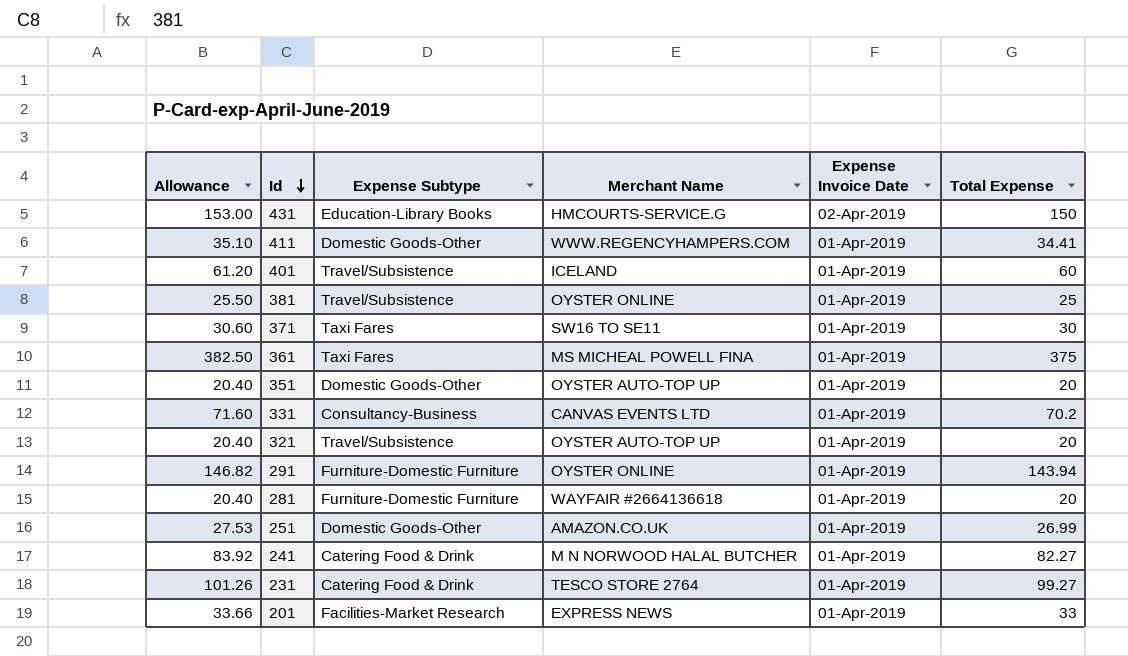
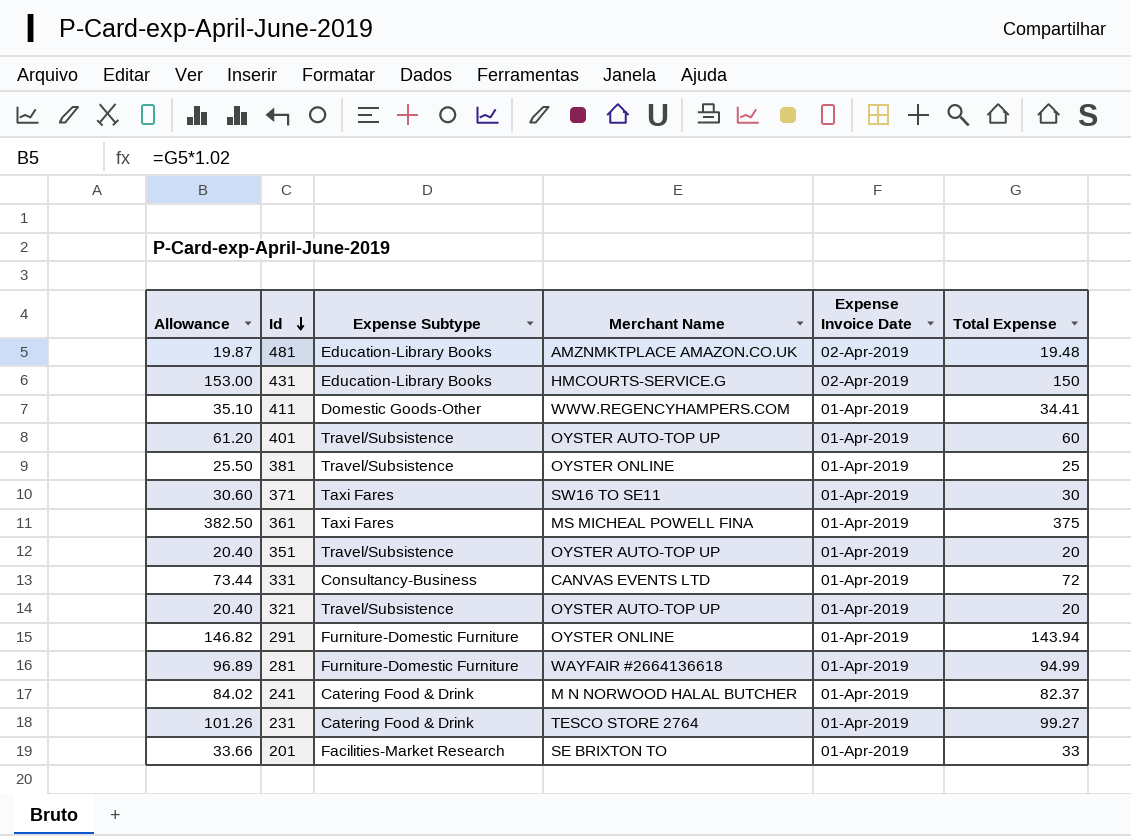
row 251: 27.53 | Domestic Goods-Other | AMAZON.CO.UK | 01-Apr-2019 | 26.99 -> none
row 481: none -> 19.87 | Education-Library Books | AMZNMKTPLACE AMAZON.CO.UK | 02-Apr-2019 | 19.48
401 | Merchant Name: ICELAND -> OYSTER AUTO-TOP UP
351 | Expense Subtype: Domestic Goods-Other -> Travel/Subsistence
331 | Allowance: 71.60 -> 73.44
331 | Total Expense: 70.2 -> 72
281 | Allowance: 20.40 -> 96.89
281 | Total Expense: 20 -> 94.99
241 | Allowance: 83.92 -> 84.02
241 | Total Expense: 82.27 -> 82.37
201 | Merchant Name: EXPRESS NEWS -> SE BRIXTON TO

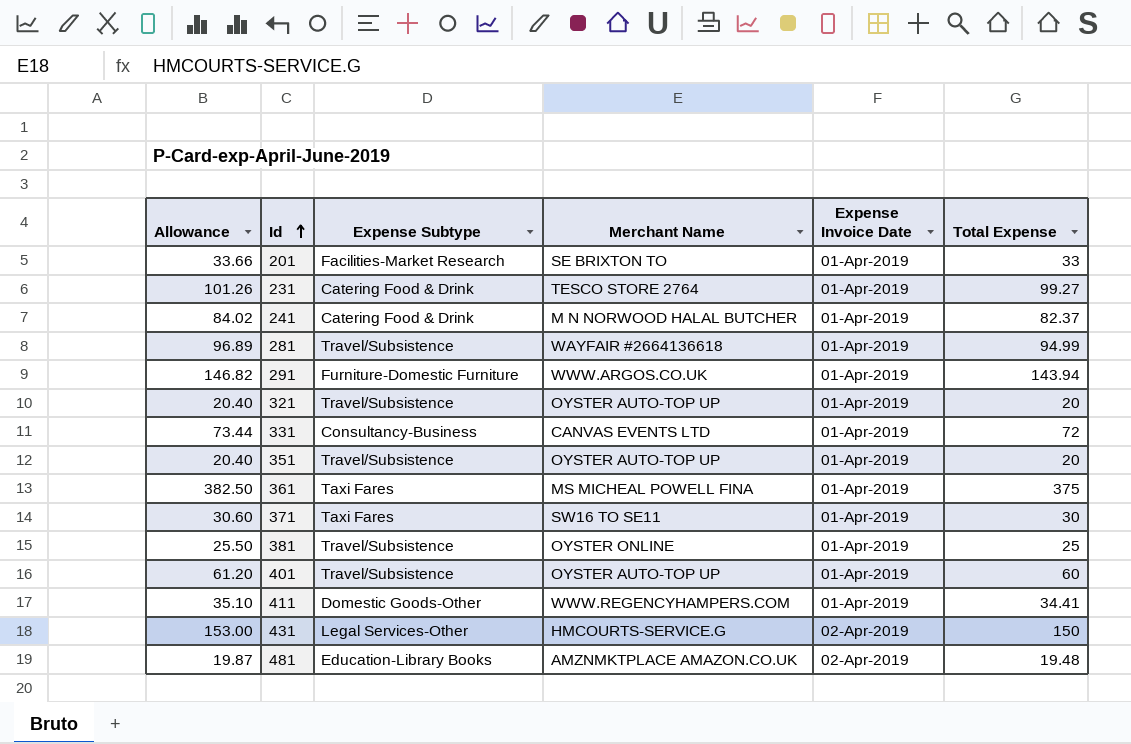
row order: Id descending -> Id ascending
281 | Expense Subtype: Furniture-Domestic Furniture -> Travel/Subsistence
291 | Merchant Name: OYSTER ONLINE -> WWW.ARGOS.CO.UK
431 | Expense Subtype: Education-Library Books -> Legal Services-Other

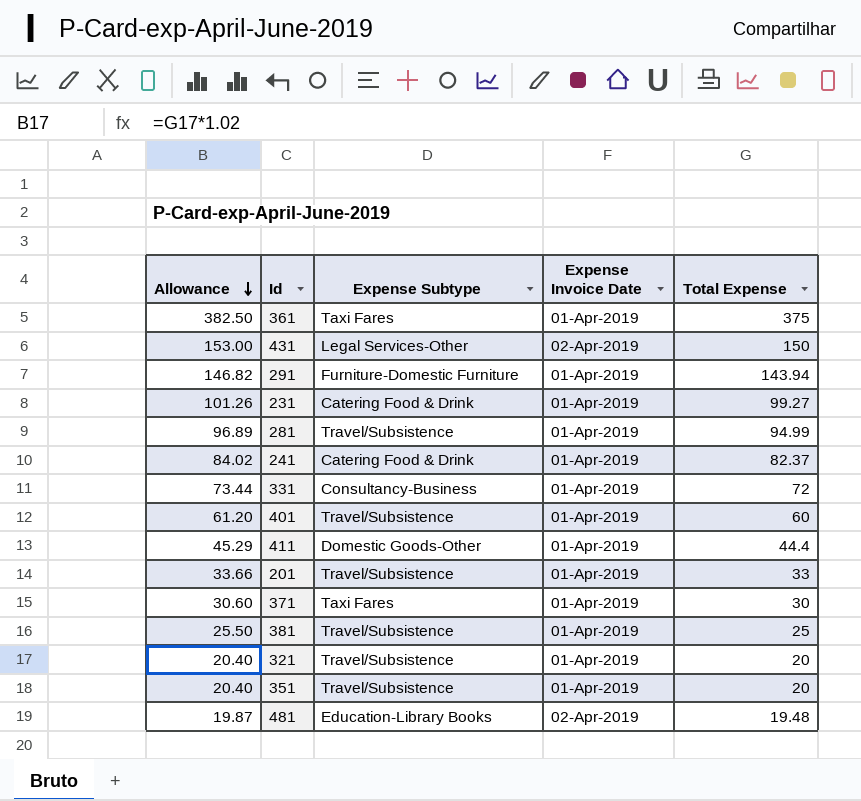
row order: Id ascending -> Allowance descending
column Merchant Name | position: 4 -> none
411 | Allowance: 35.10 -> 45.29
411 | Total Expense: 34.41 -> 44.4
201 | Expense Subtype: Facilities-Market Research -> Travel/Subsistence

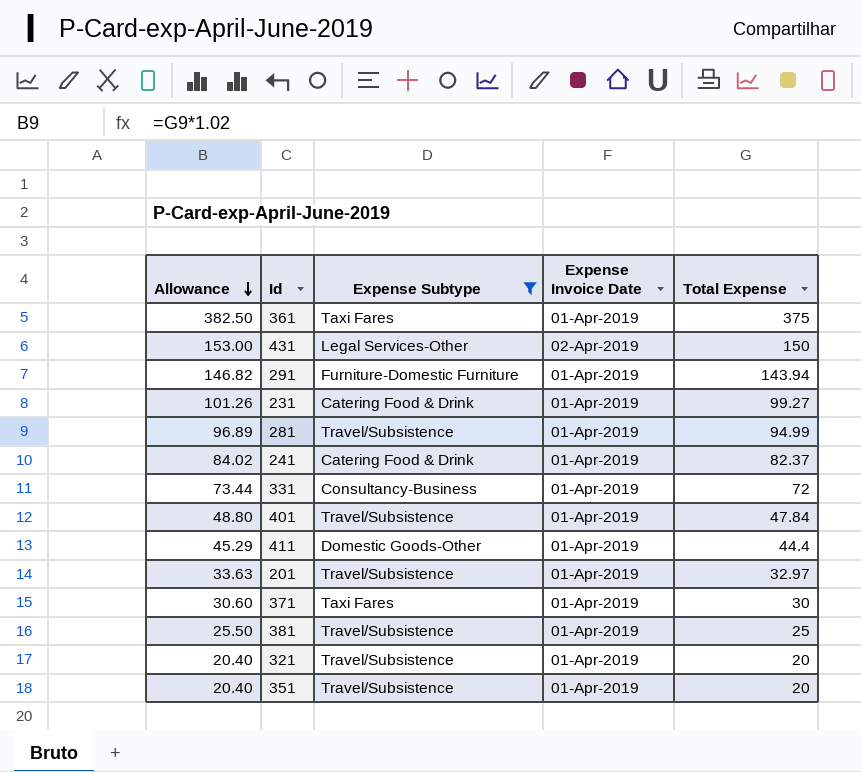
filter: none -> Expense Subtype != Education-Library Books
401 | Allowance: 61.20 -> 48.80
401 | Total Expense: 60 -> 47.84
201 | Allowance: 33.66 -> 33.63
201 | Total Expense: 33 -> 32.97

